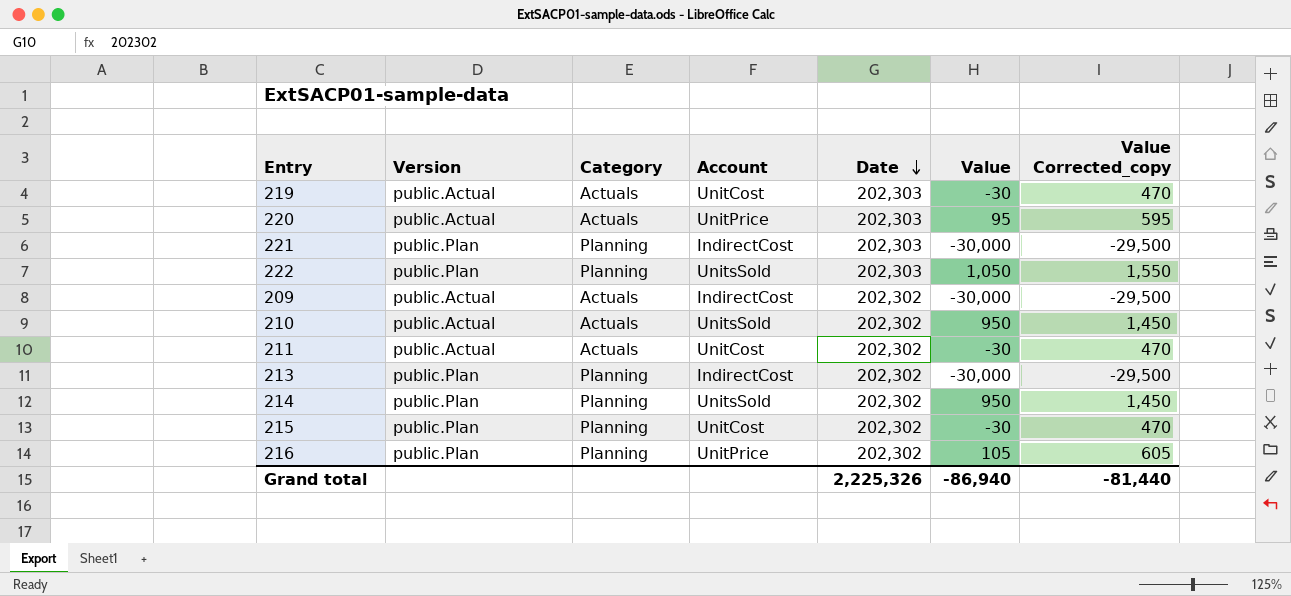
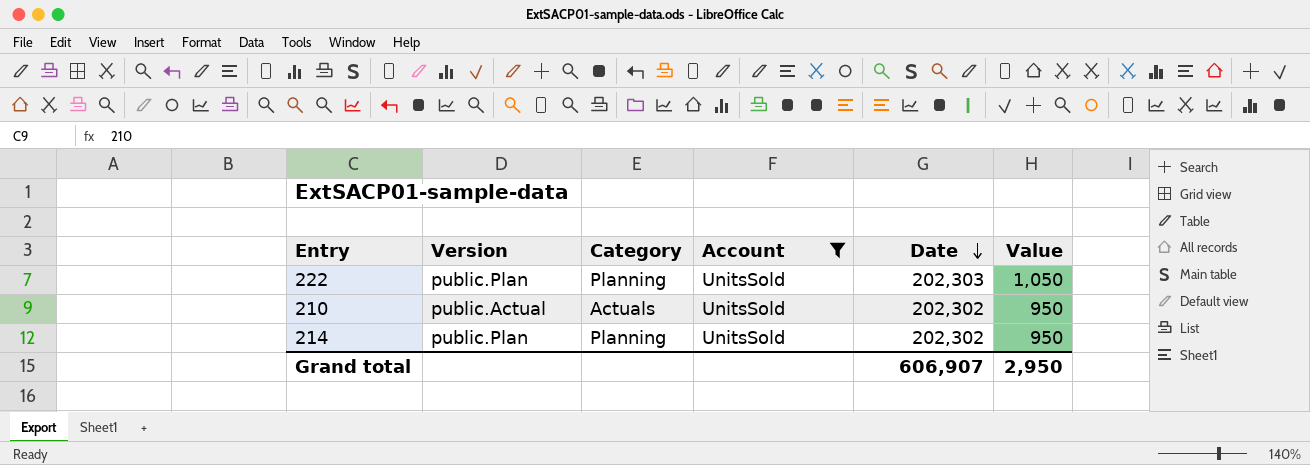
filter: none -> Account = UnitsSold
column Value Corrected_copy | formula: [Value] + 500 -> none
Grand total | Date: 2,225,326 -> 606,907
Grand total | Value: -86,940 -> 2,950

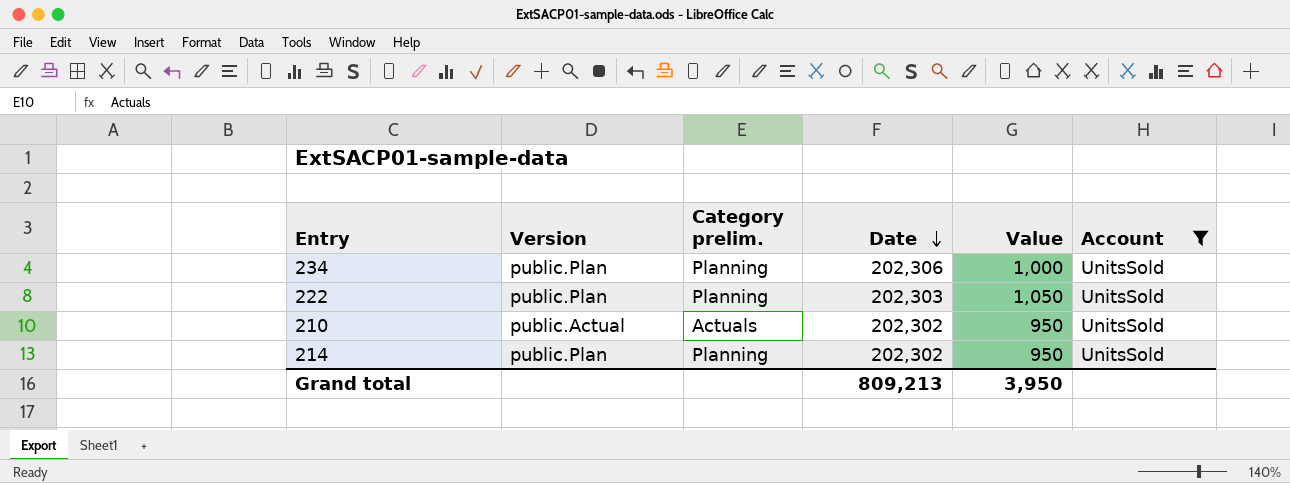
column name: Category -> Category prelim.
column Account | position: 4 -> 6
row 234: none -> public.Plan | Planning | 202,306 | 1,000 | UnitsSold
Grand total | Date: 606,907 -> 809,213
Grand total | Value: 2,950 -> 3,950

